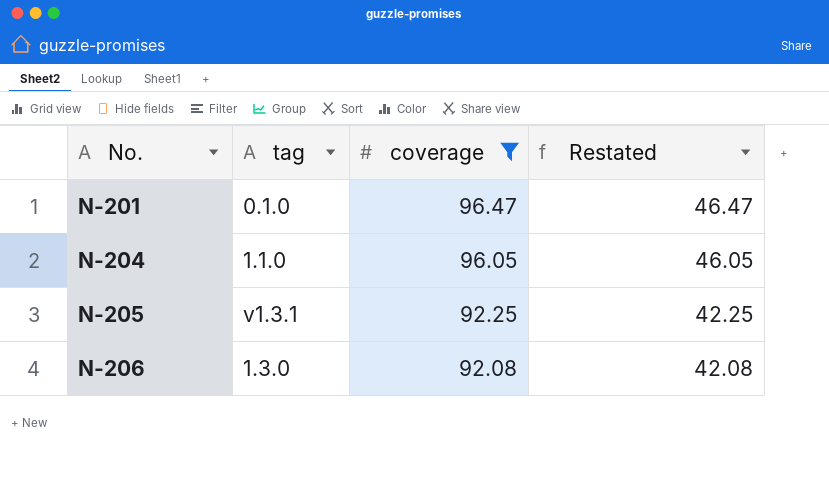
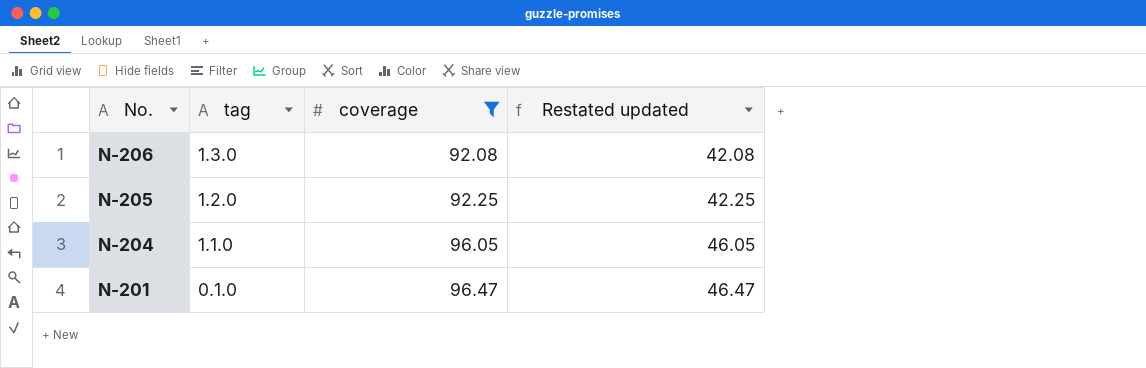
row order: No. ascending -> No. descending
column name: Restated -> Restated updated
N-205 | tag: v1.3.1 -> 1.2.0

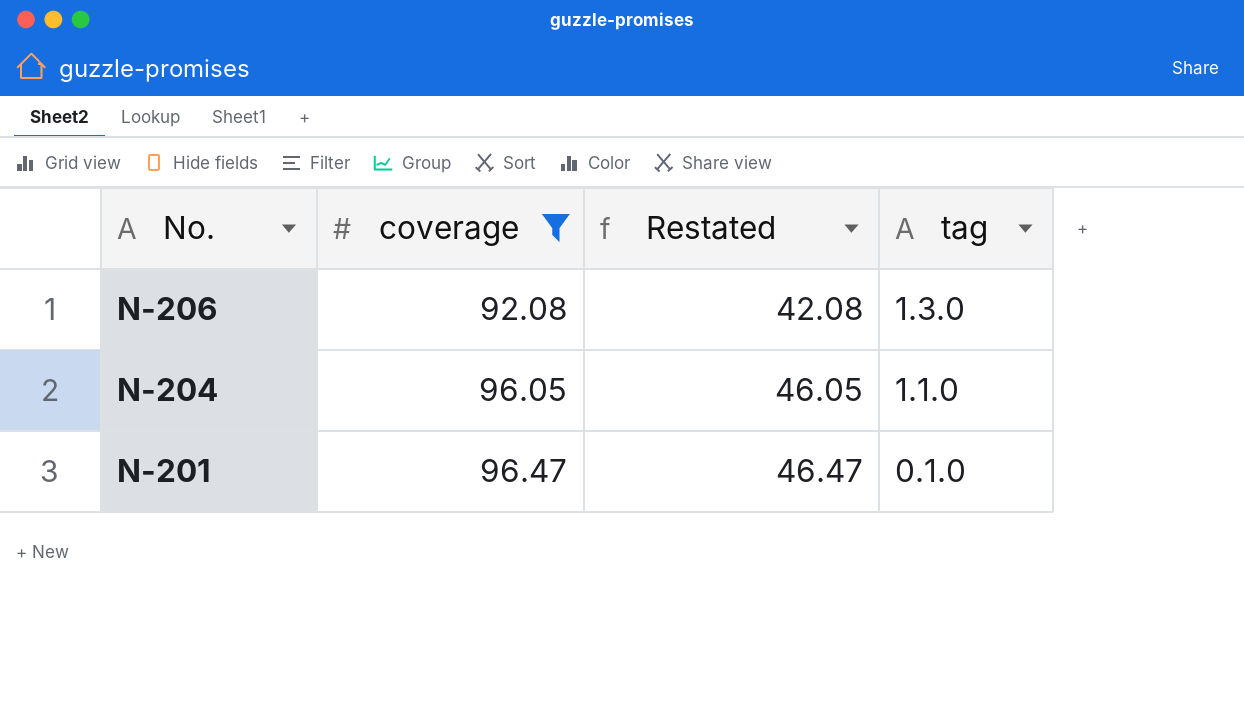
column name: Restated updated -> Restated
column tag | position: 2 -> 4
row N-205: 1.2.0 | 92.25 | 42.25 -> none

